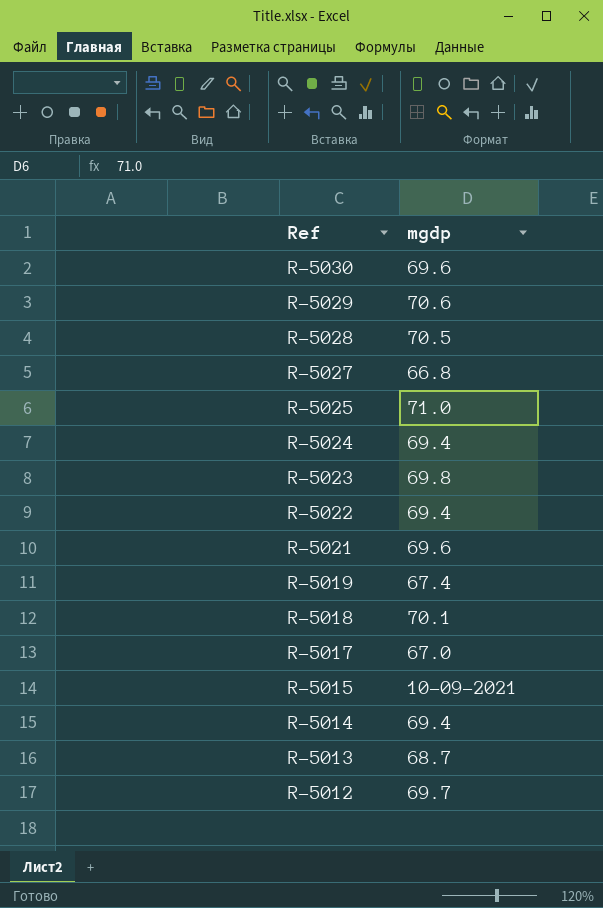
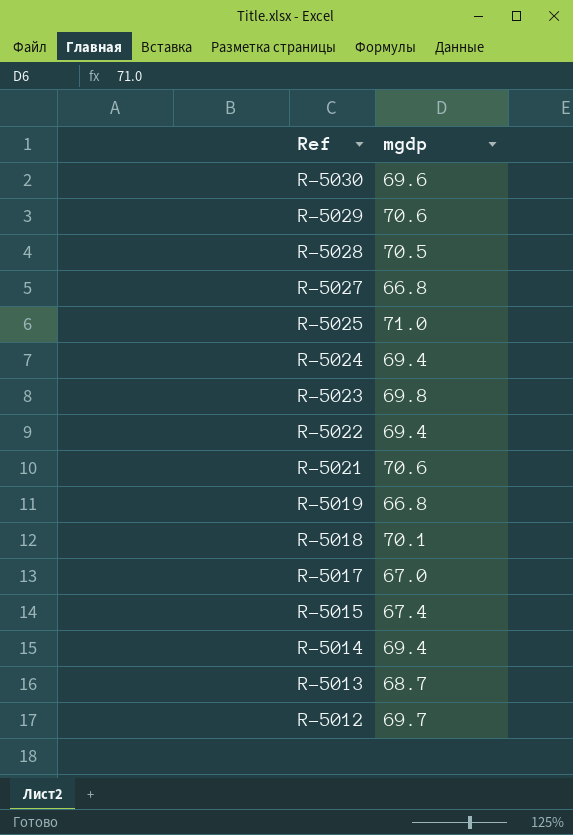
R-5021 | mgdp: 69.6 -> 70.6
R-5019 | mgdp: 67.4 -> 66.8
R-5015 | mgdp: 10-09-2021 -> 67.4

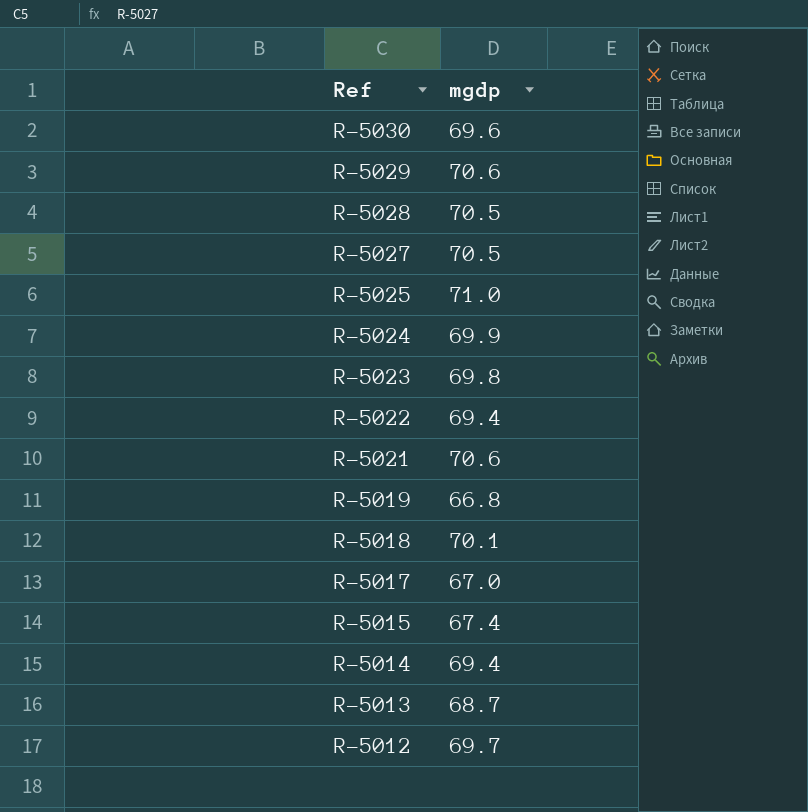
R-5027 | mgdp: 66.8 -> 70.5
R-5024 | mgdp: 69.4 -> 69.9

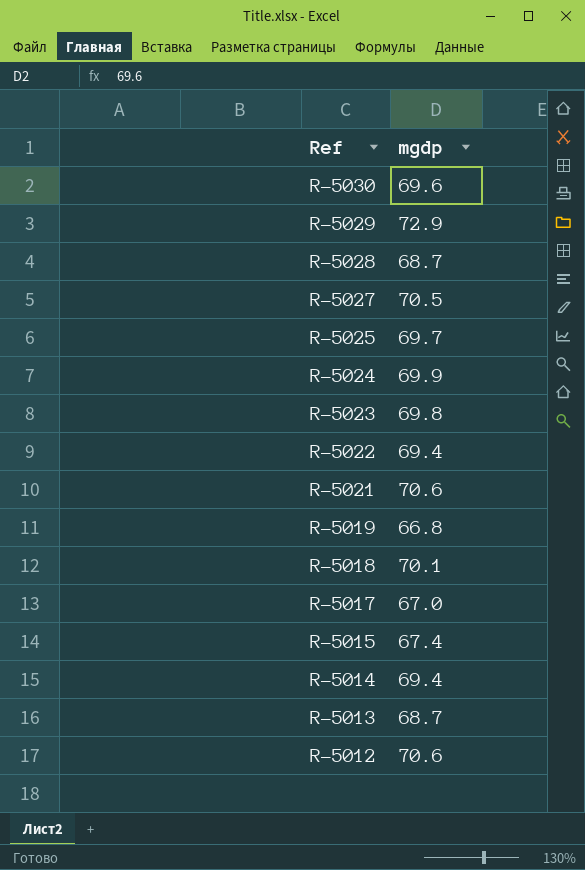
R-5029 | mgdp: 70.6 -> 72.9
R-5028 | mgdp: 70.5 -> 68.7
R-5025 | mgdp: 71.0 -> 69.7
R-5012 | mgdp: 69.7 -> 70.6

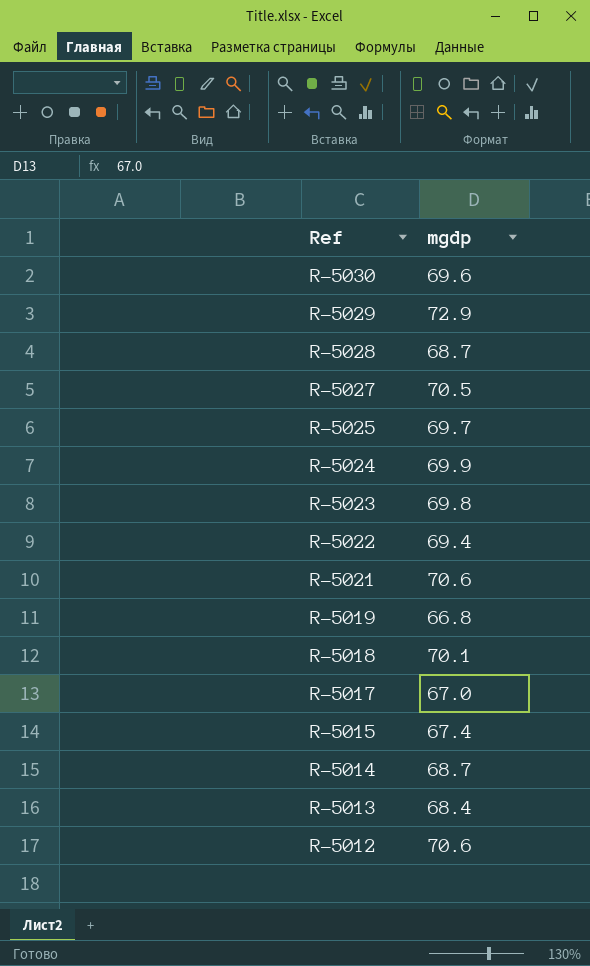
R-5014 | mgdp: 69.4 -> 68.7
R-5013 | mgdp: 68.7 -> 68.4

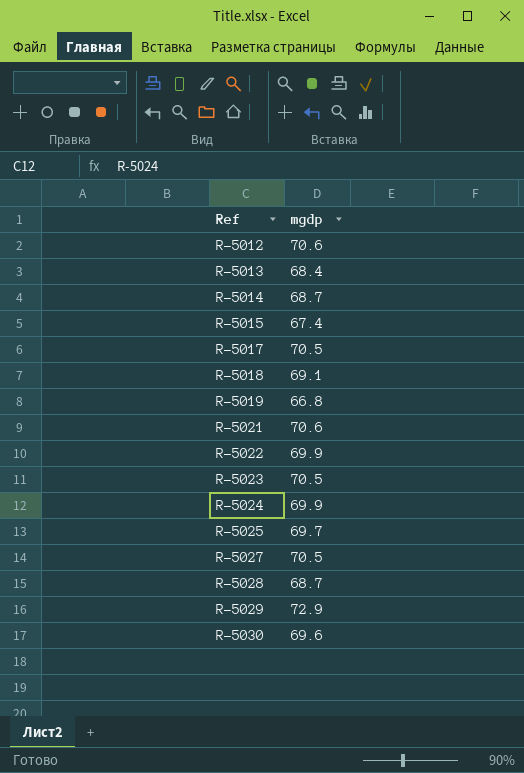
row order: Ref descending -> Ref ascending
R-5017 | mgdp: 67.0 -> 70.5
R-5018 | mgdp: 70.1 -> 69.1
R-5022 | mgdp: 69.4 -> 69.9
R-5023 | mgdp: 69.8 -> 70.5

